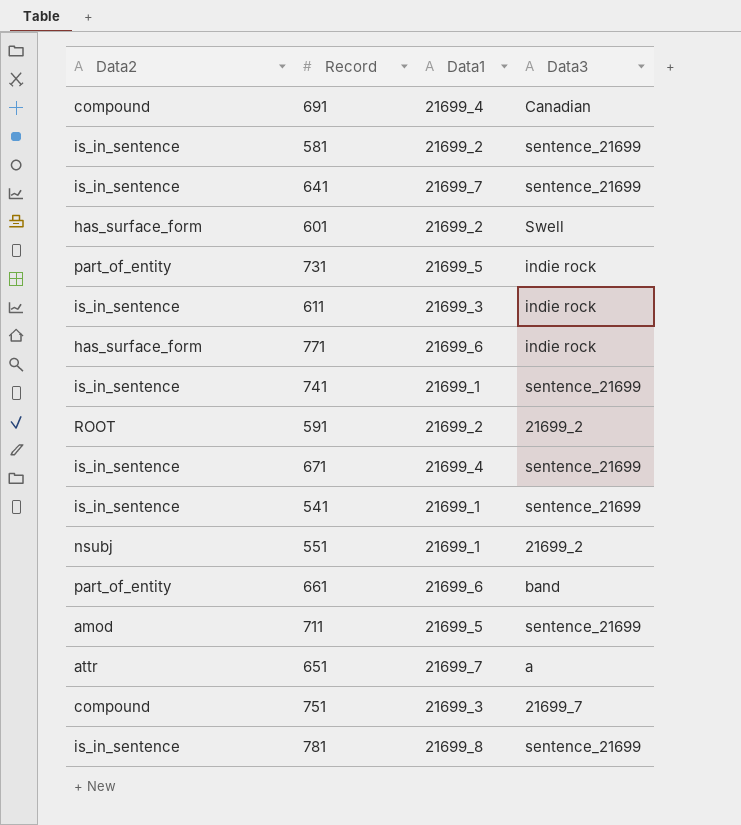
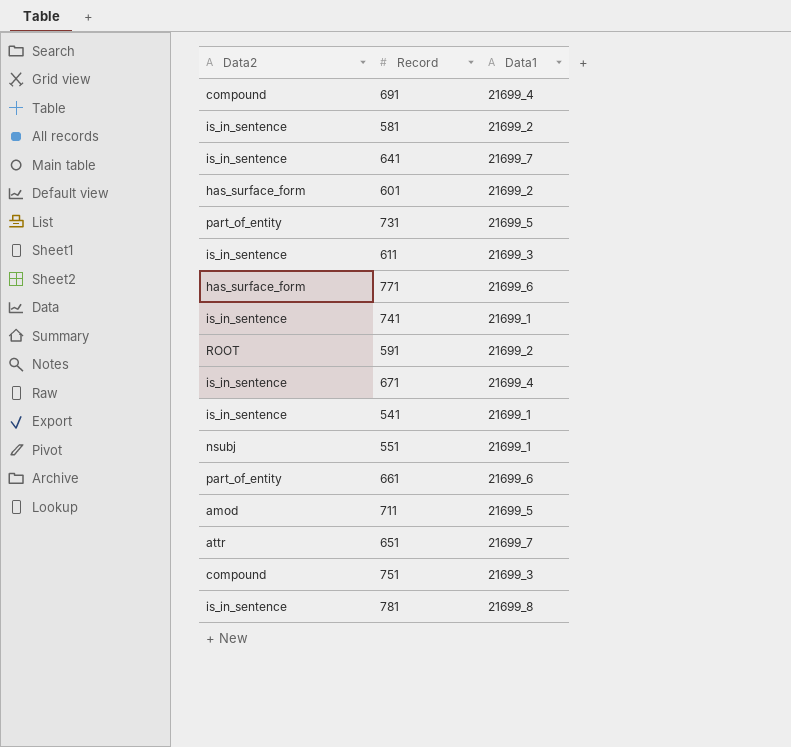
column Data3 | position: 4 -> none

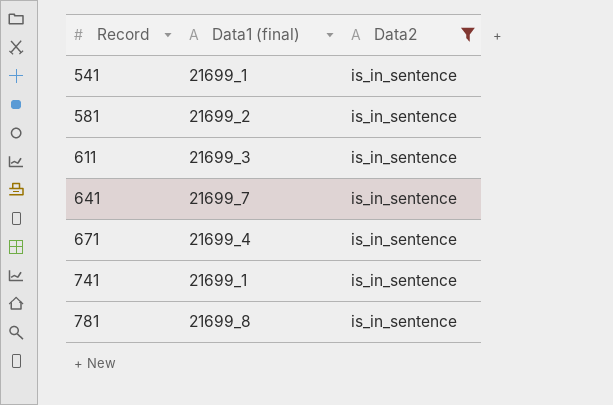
filter: none -> Data2 = is_in_sentence
row order: none -> Record ascending
column name: Data1 -> Data1 (final)
column Data2 | position: 1 -> 3

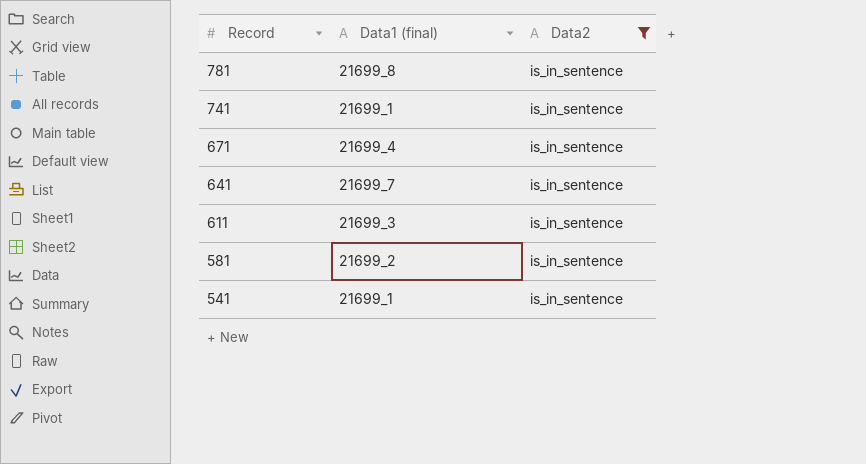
row order: Record ascending -> Record descending

